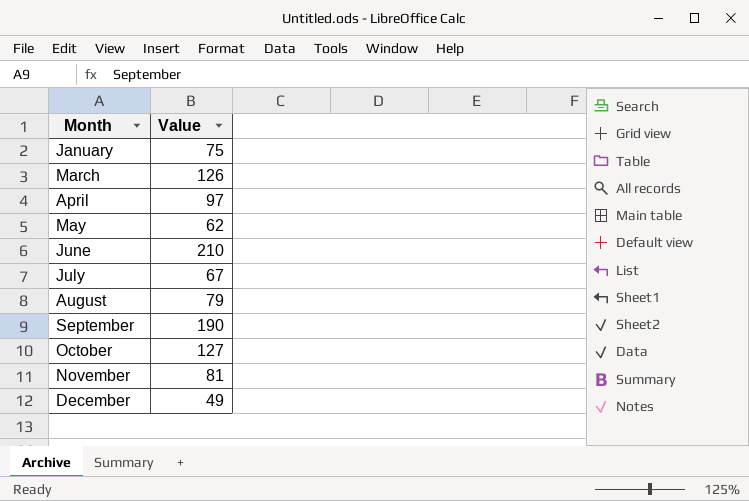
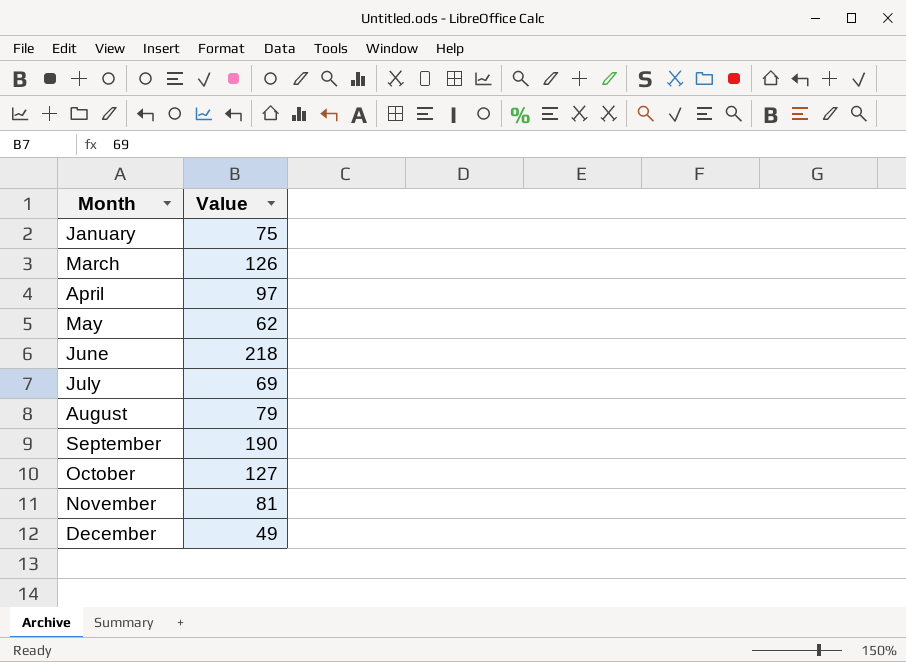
June | Value: 210 -> 218
July | Value: 67 -> 69

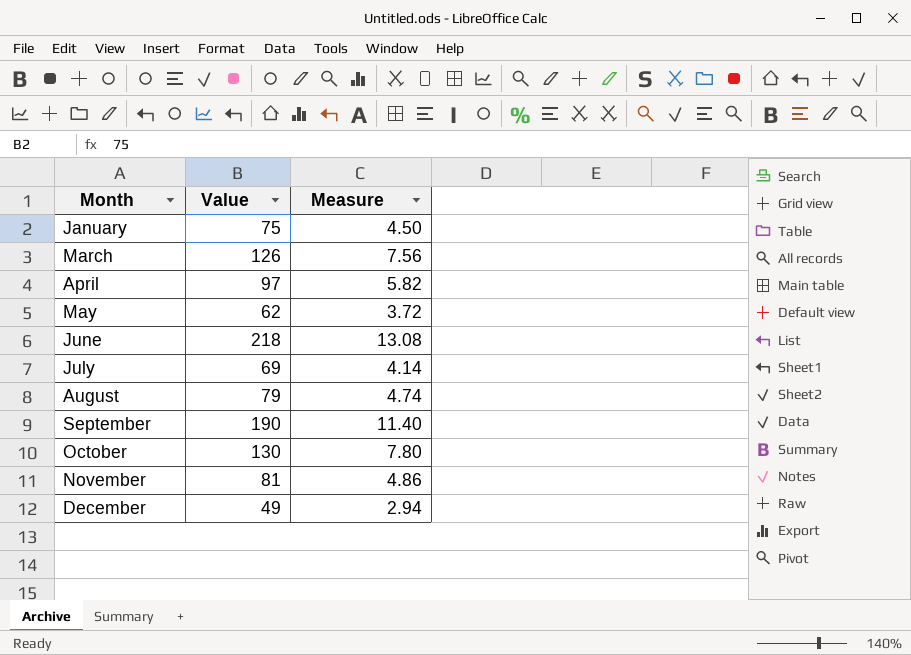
column Measure | formula: none -> [Value] * 0.06
October | Value: 127 -> 130

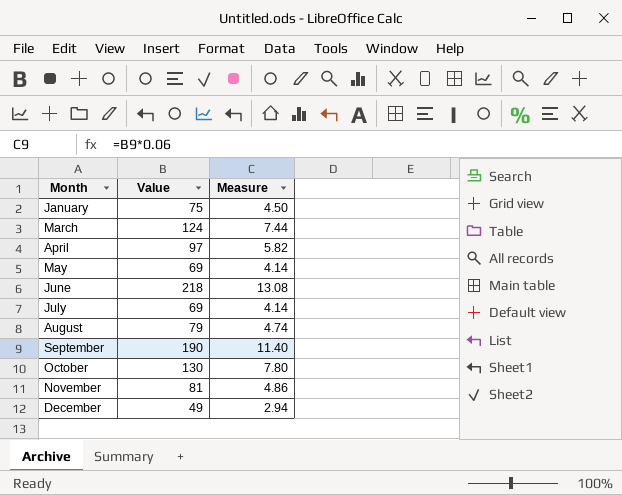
March | Value: 126 -> 124
March | Measure: 7.56 -> 7.44
May | Value: 62 -> 69
May | Measure: 3.72 -> 4.14

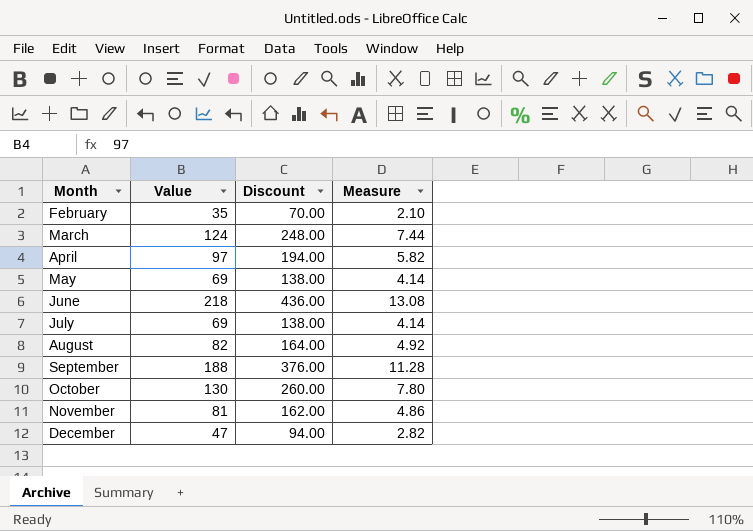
column Discount | formula: none -> [Value] * 2
row January: 75 | 4.50 -> none
row February: none -> 35 | 70.00 | 2.10
August | Value: 79 -> 82
August | Measure: 4.74 -> 4.92
September | Value: 190 -> 188
September | Measure: 11.40 -> 11.28
December | Value: 49 -> 47
December | Measure: 2.94 -> 2.82

